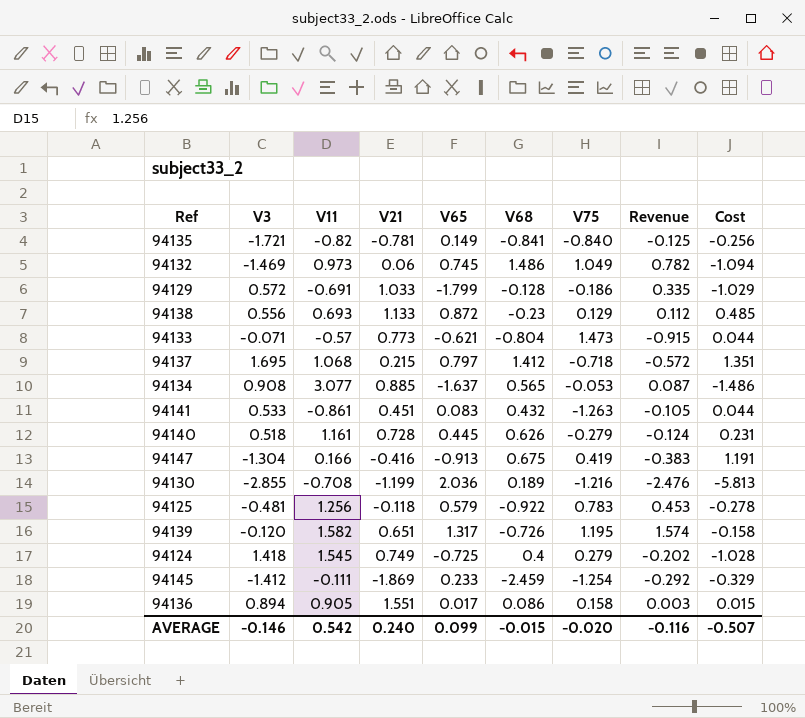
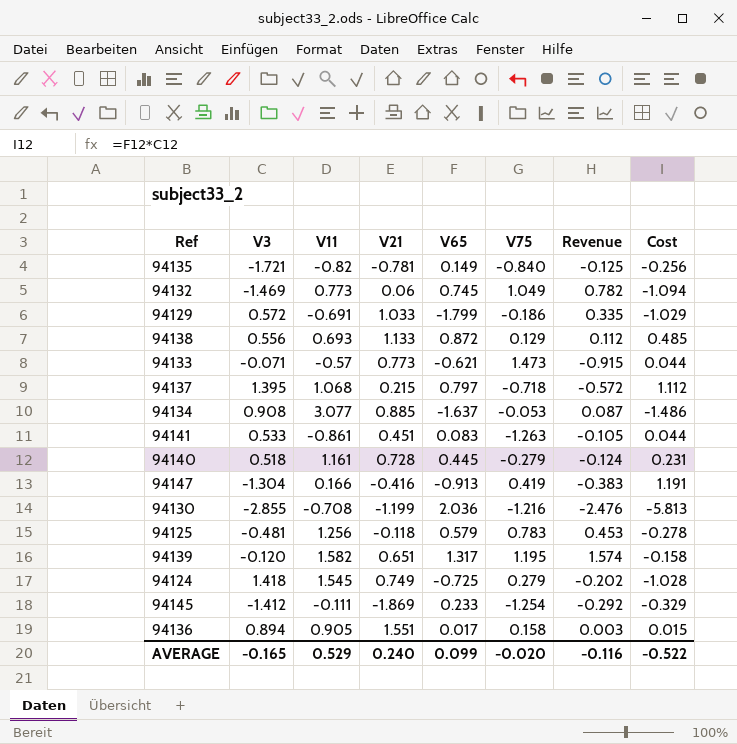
column V68 | position: 6 -> none
94132 | V11: 0.973 -> 0.773
94137 | V3: 1.695 -> 1.395
94137 | Cost: 1.351 -> 1.112
AVERAGE | V3: -0.146 -> -0.165
AVERAGE | V11: 0.542 -> 0.529
AVERAGE | Cost: -0.507 -> -0.522

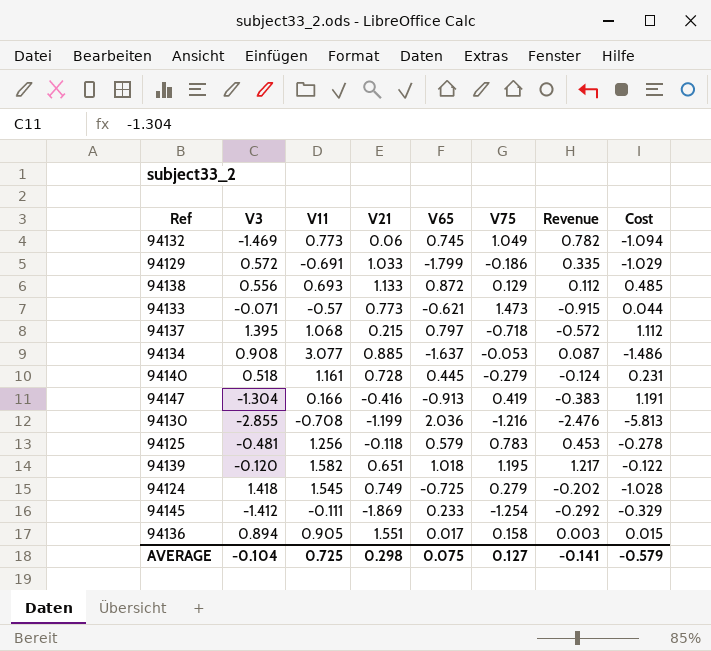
row 94135: -1.721 | -0.82 | -0.781 | 0.149 | -0.840 | -0.125 | -0.256 -> none
row 94141: 0.533 | -0.861 | 0.451 | 0.083 | -1.263 | -0.105 | 0.044 -> none
94139 | V65: 1.317 -> 1.018
94139 | Revenue: 1.574 -> 1.217
94139 | Cost: -0.158 -> -0.122
AVERAGE | V3: -0.165 -> -0.104
AVERAGE | V11: 0.529 -> 0.725
AVERAGE | V21: 0.240 -> 0.298
AVERAGE | V65: 0.099 -> 0.075
AVERAGE | V75: -0.020 -> 0.127
AVERAGE | Revenue: -0.116 -> -0.141
AVERAGE | Cost: -0.522 -> -0.579

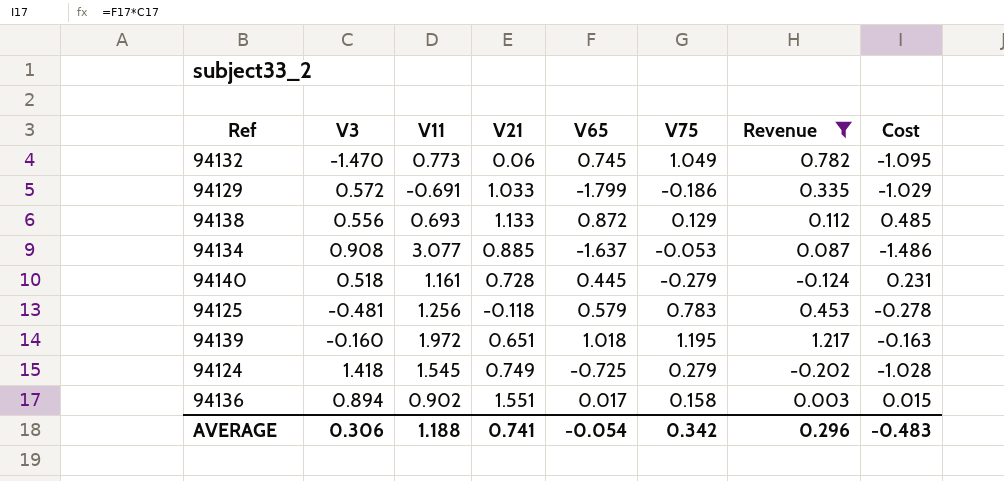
filter: none -> Revenue >= -0.202
94132 | V3: -1.469 -> -1.470
94132 | Cost: -1.094 -> -1.095
94139 | V3: -0.120 -> -0.160
94139 | V11: 1.582 -> 1.972
94139 | Cost: -0.122 -> -0.163
94136 | V11: 0.905 -> 0.902
AVERAGE | V3: -0.104 -> 0.306
AVERAGE | V11: 0.725 -> 1.188
AVERAGE | V21: 0.298 -> 0.741
AVERAGE | V65: 0.075 -> -0.054
AVERAGE | V75: 0.127 -> 0.342
AVERAGE | Revenue: -0.141 -> 0.296
AVERAGE | Cost: -0.579 -> -0.483

